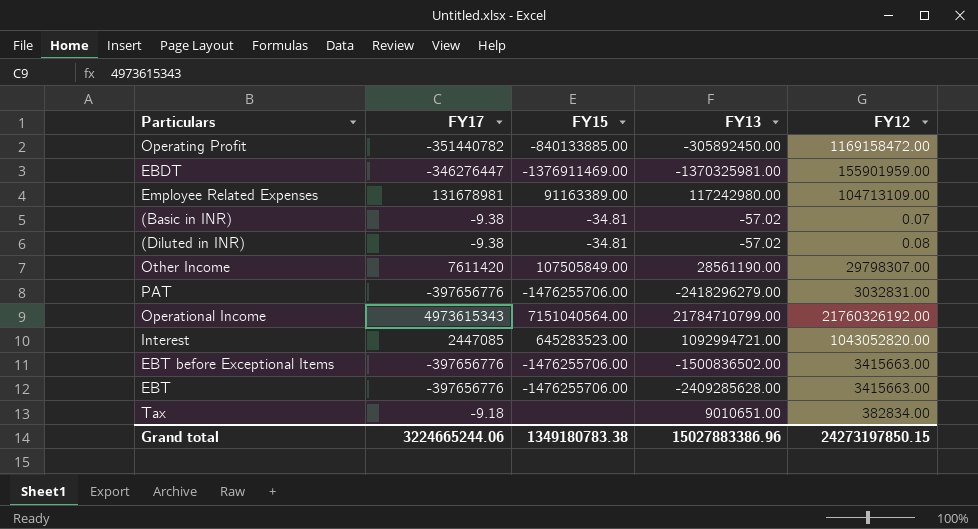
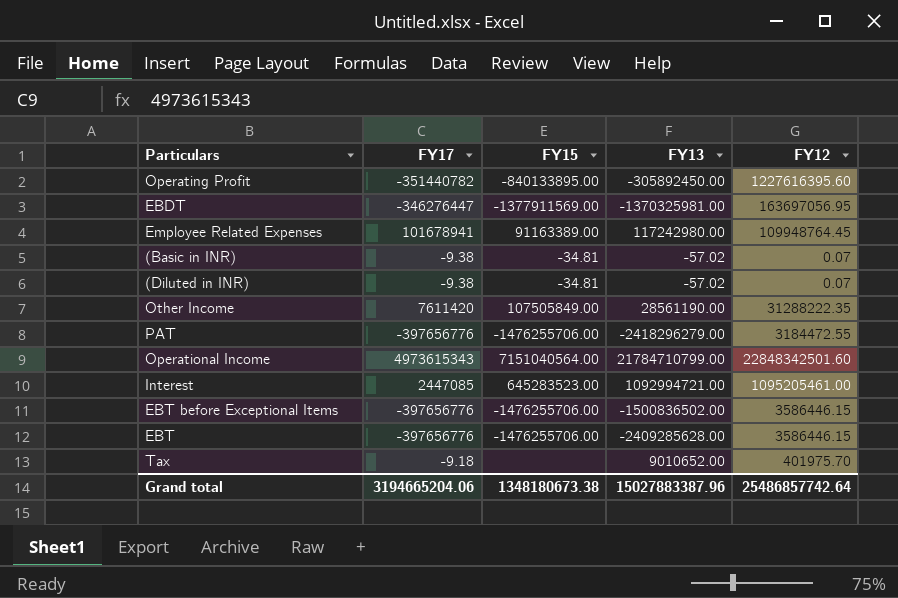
Operating Profit | FY15: -840133885.00 -> -840133895.00
Operating Profit | FY12: 1169158472.00 -> 1227616395.60
EBDT | FY15: -1376911469.00 -> -1377911569.00
EBDT | FY12: 155901959.00 -> 163697056.95
Employee Related Expenses | FY17: 131678981 -> 101678941
Employee Related Expenses | FY12: 104713109.00 -> 109948764.45
(Diluted in INR) | FY12: 0.08 -> 0.07
Other Income | FY12: 29798307.00 -> 31288222.35
PAT | FY12: 3032831.00 -> 3184472.55
Operational Income | FY12: 21760326192.00 -> 22848342501.60
Interest | FY12: 1043052820.00 -> 1095205461.00
EBT before Exceptional Items | FY12: 3415663.00 -> 3586446.15
EBT | FY12: 3415663.00 -> 3586446.15
Tax | FY13: 9010651.00 -> 9010652.00
Tax | FY12: 382834.00 -> 401975.70
Grand total | FY17: 3224665244.06 -> 3194665204.06
Grand total | FY15: 1349180783.38 -> 1348180673.38
Grand total | FY13: 15027883386.96 -> 15027883387.96
Grand total | FY12: 24273197850.15 -> 25486857742.64

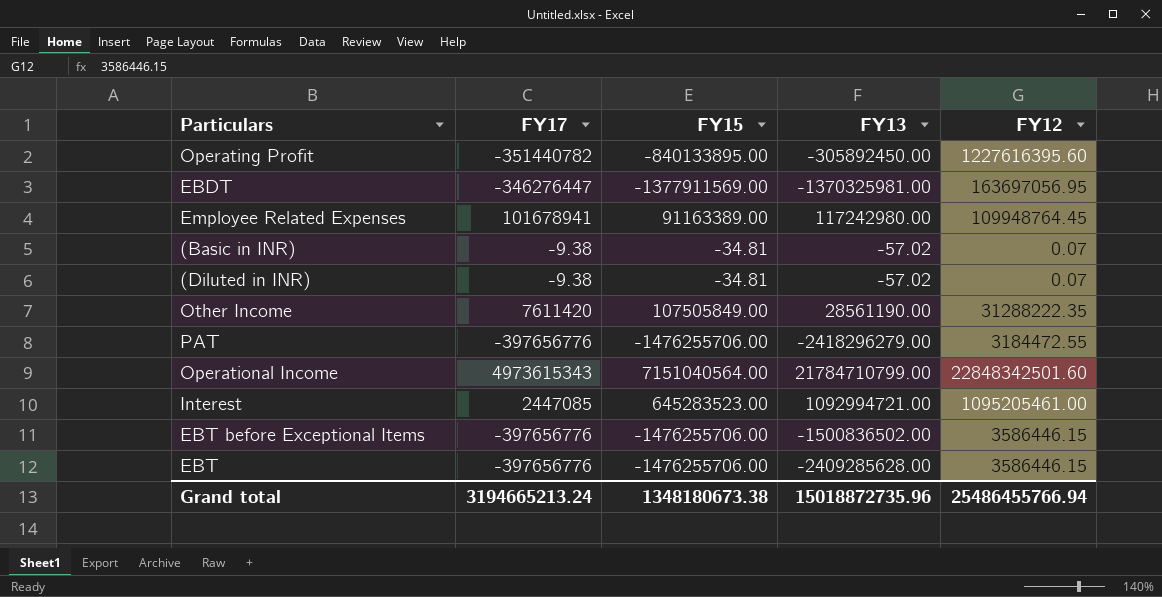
row Tax: -9.18 | none | 9010652.00 | 401975.70 -> none
Grand total | FY17: 3194665204.06 -> 3194665213.24
Grand total | FY13: 15027883387.96 -> 15018872735.96
Grand total | FY12: 25486857742.64 -> 25486455766.94

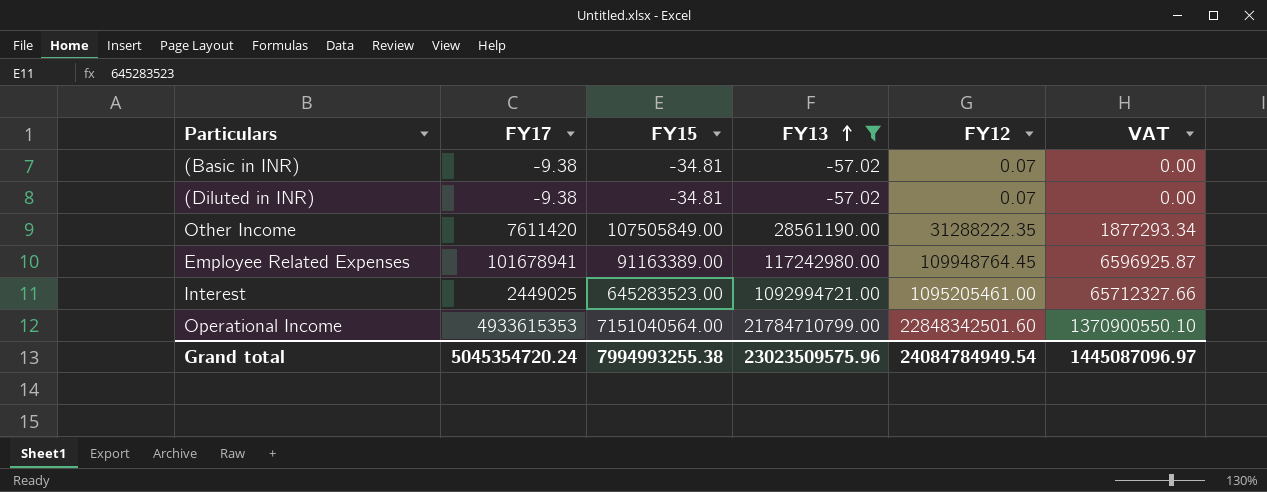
filter: none -> FY13 >= -57.02
row order: none -> FY13 ascending
column VAT | formula: none -> [FY12] * 0.06
Interest | FY17: 2447085 -> 2449025
Operational Income | FY17: 4973615343 -> 4933615353
Grand total | FY17: 3194665213.24 -> 5045354720.24
Grand total | FY15: 1348180673.38 -> 7994993255.38
Grand total | FY13: 15018872735.96 -> 23023509575.96
Grand total | FY12: 25486455766.94 -> 24084784949.54

